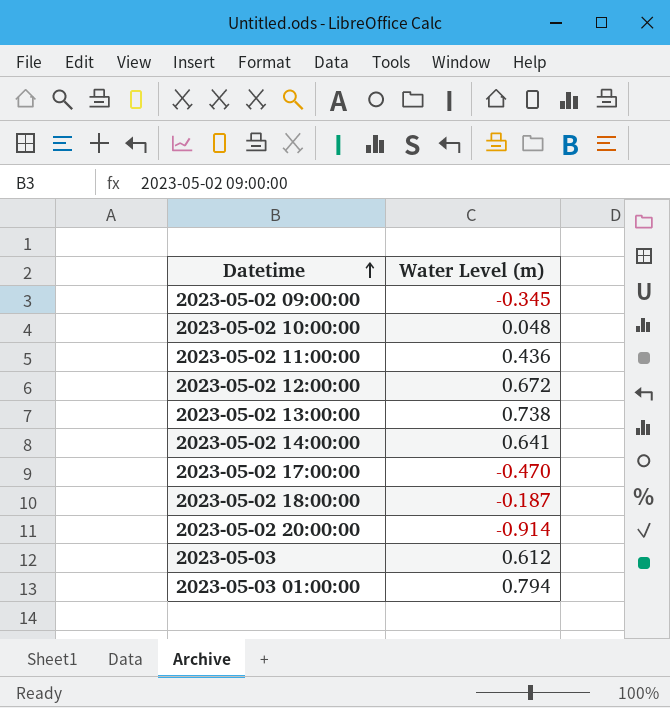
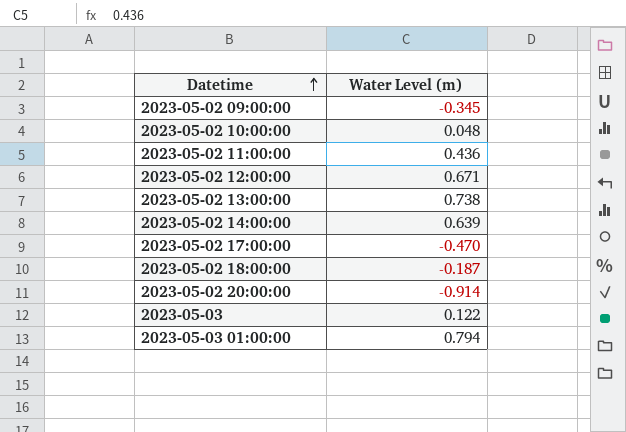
2023-05-02 12:00:00 | Water Level (m): 0.672 -> 0.671
2023-05-02 14:00:00 | Water Level (m): 0.641 -> 0.639
2023-05-03 | Water Level (m): 0.612 -> 0.122

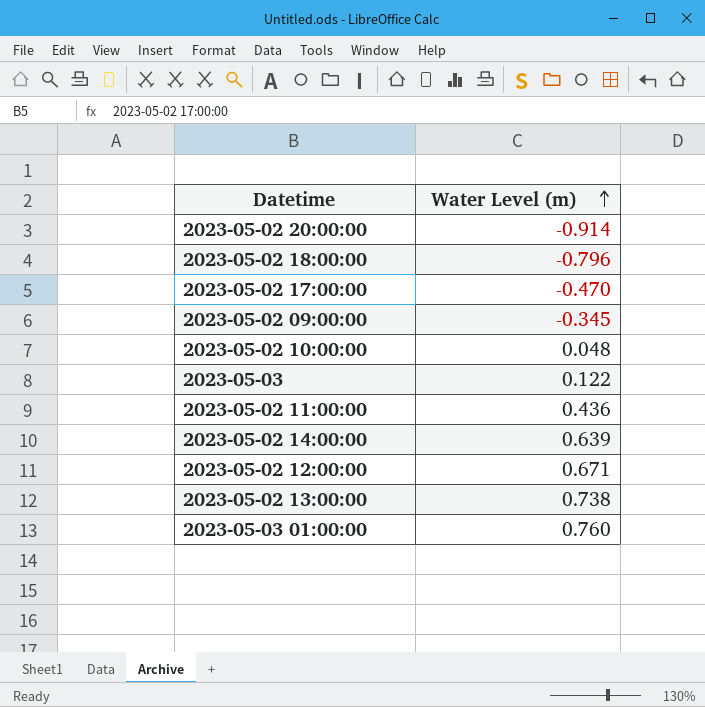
row order: Datetime ascending -> Water Level (m) ascending
2023-05-02 18:00:00 | Water Level (m): -0.187 -> -0.796
2023-05-03 01:00:00 | Water Level (m): 0.794 -> 0.760

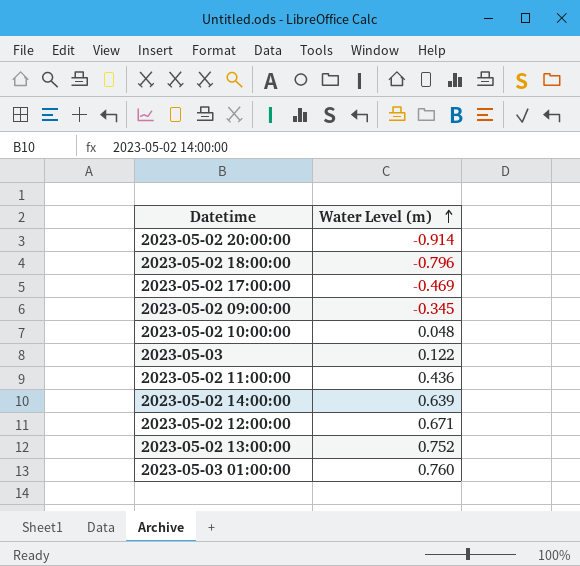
2023-05-02 17:00:00 | Water Level (m): -0.470 -> -0.469
2023-05-02 13:00:00 | Water Level (m): 0.738 -> 0.752

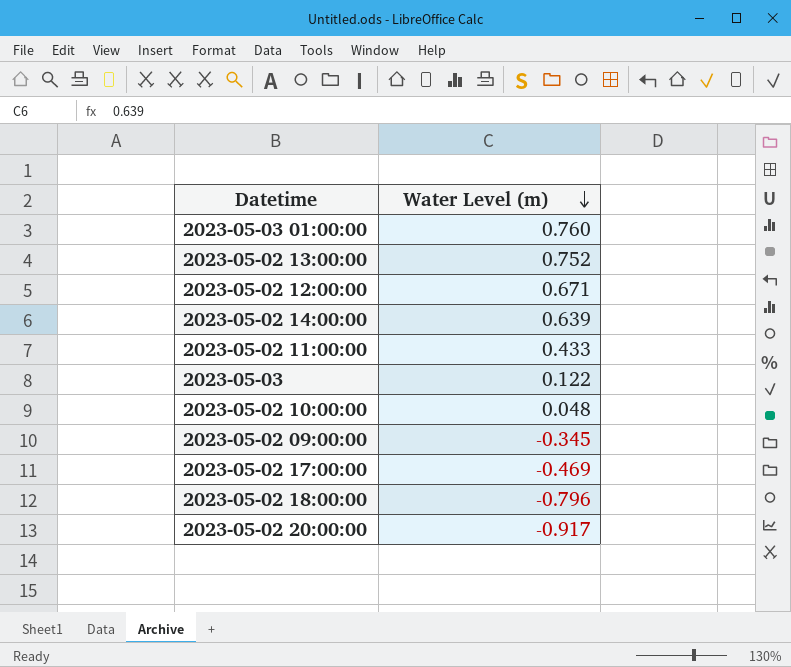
row order: Water Level (m) ascending -> Water Level (m) descending
2023-05-02 11:00:00 | Water Level (m): 0.436 -> 0.433
2023-05-02 20:00:00 | Water Level (m): -0.914 -> -0.917

